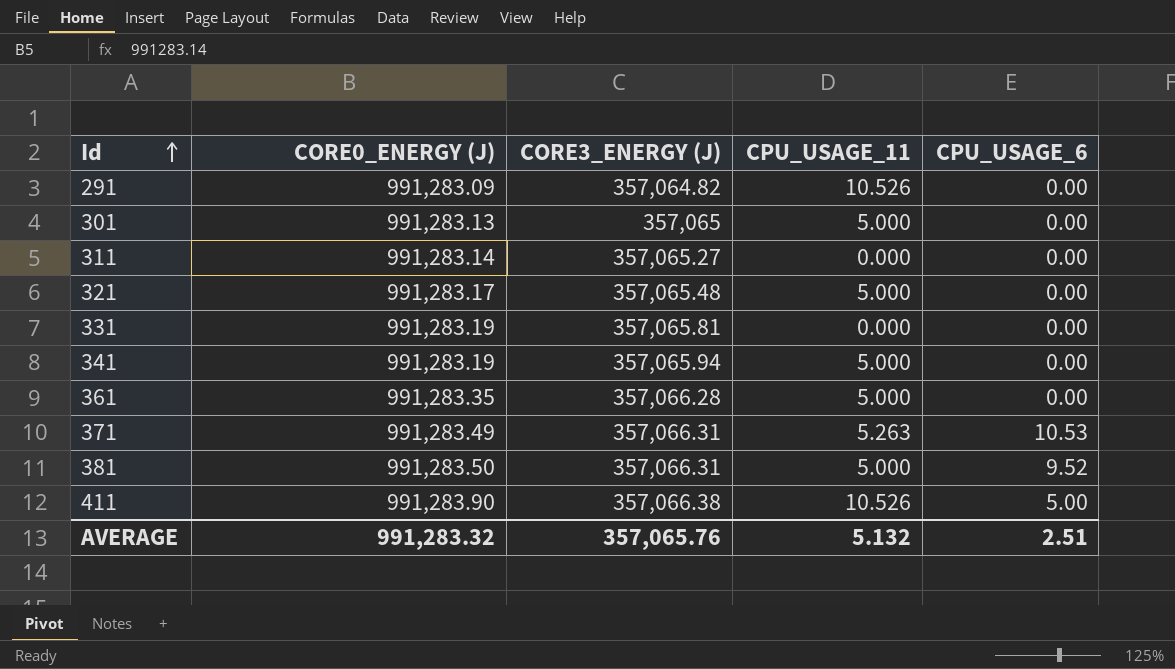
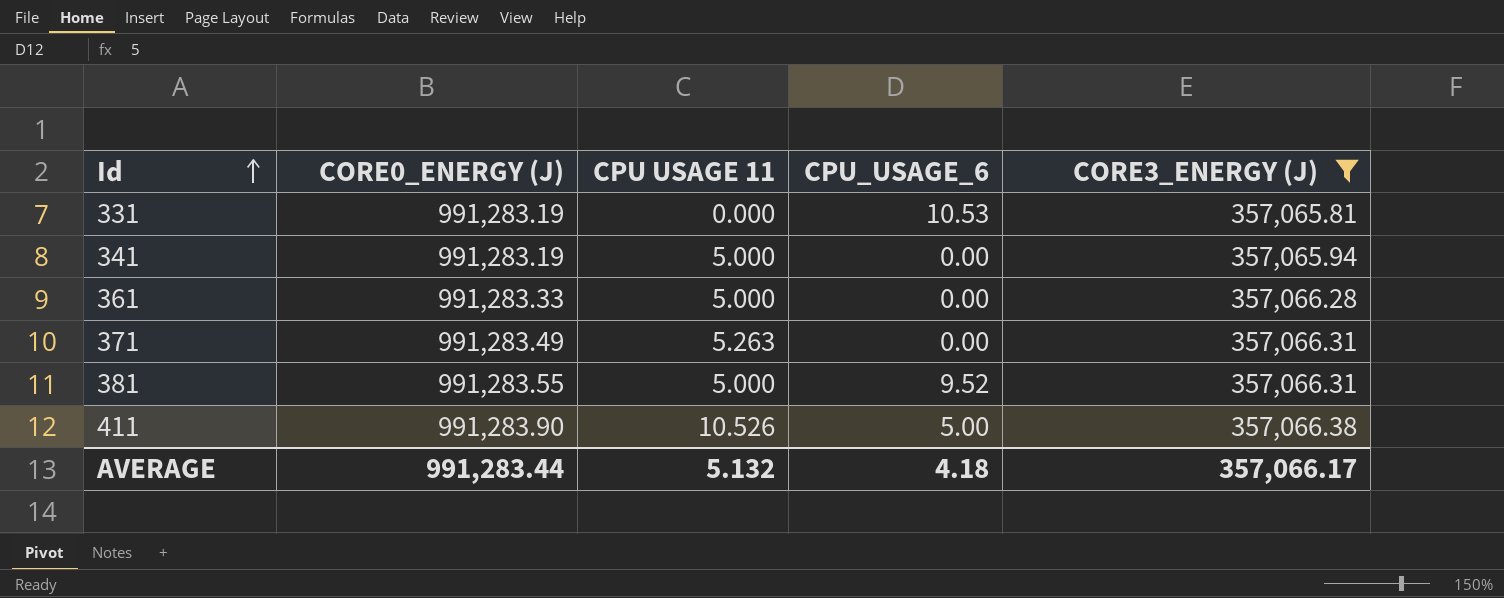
filter: none -> CORE3_ENERGY (J) >= 357,065.81
column name: CPU_USAGE_11 -> CPU USAGE 11
column CORE3_ENERGY (J) | position: 3 -> 5
331 | CPU_USAGE_6: 0.00 -> 10.53
361 | CORE0_ENERGY (J): 991,283.35 -> 991,283.33
371 | CPU_USAGE_6: 10.53 -> 0.00
381 | CORE0_ENERGY (J): 991,283.50 -> 991,283.55
AVERAGE | CORE0_ENERGY (J): 991,283.32 -> 991,283.44
AVERAGE | CPU_USAGE_6: 2.51 -> 4.18
AVERAGE | CORE3_ENERGY (J): 357,065.76 -> 357,066.17

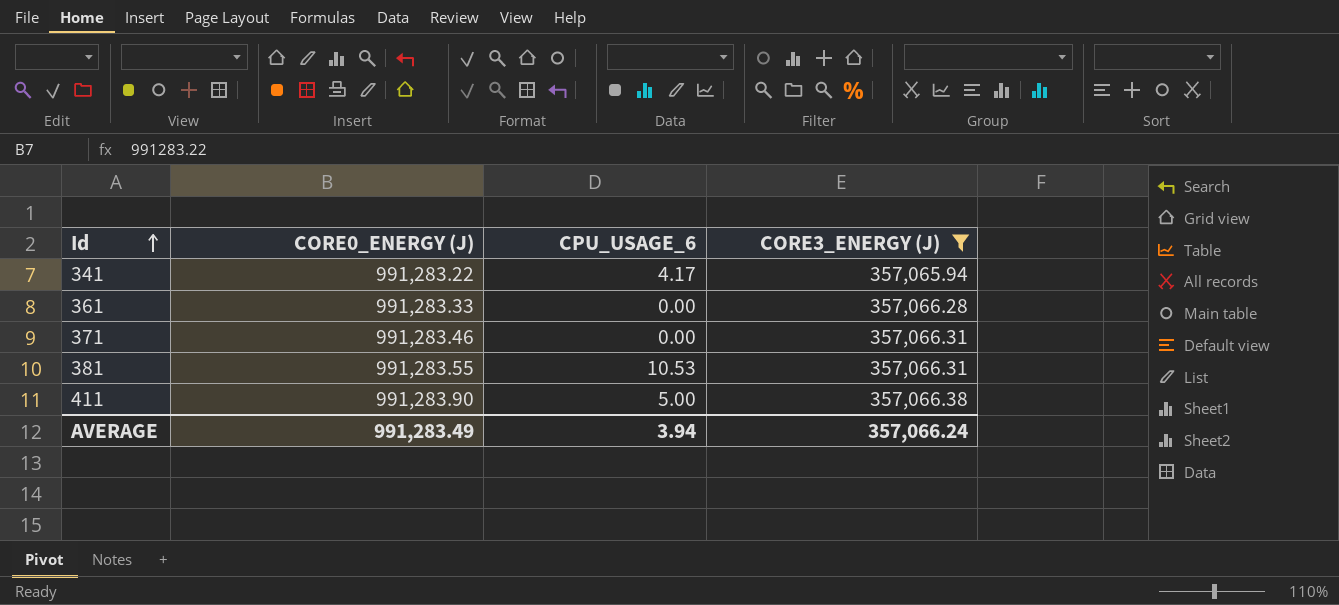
column CPU USAGE 11 | position: 3 -> none
row 331: 991,283.19 | 0.000 | 10.53 | 357,065.81 -> none
341 | CORE0_ENERGY (J): 991,283.19 -> 991,283.22
341 | CPU_USAGE_6: 0.00 -> 4.17
371 | CORE0_ENERGY (J): 991,283.49 -> 991,283.46
381 | CPU_USAGE_6: 9.52 -> 10.53
AVERAGE | CORE0_ENERGY (J): 991,283.44 -> 991,283.49
AVERAGE | CPU_USAGE_6: 4.18 -> 3.94
AVERAGE | CORE3_ENERGY (J): 357,066.17 -> 357,066.24

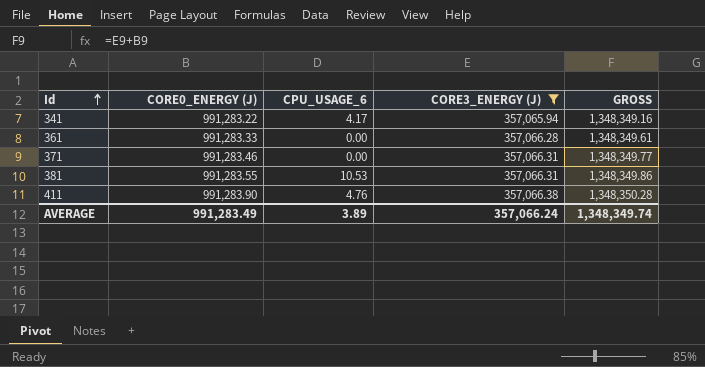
column GROSS | formula: none -> [CORE0_ENERGY (J)] + [CORE3_ENERGY (J)]
411 | CPU_USAGE_6: 5.00 -> 4.76
AVERAGE | CPU_USAGE_6: 3.94 -> 3.89

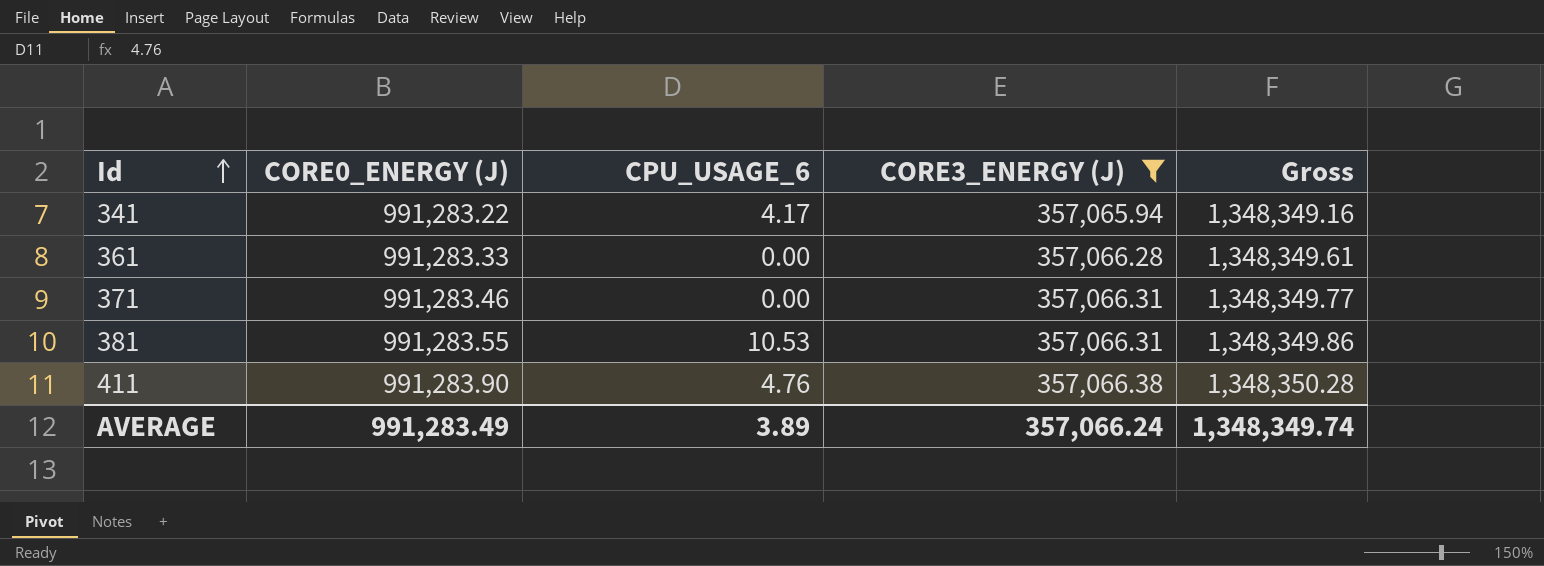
column name: GROSS -> Gross

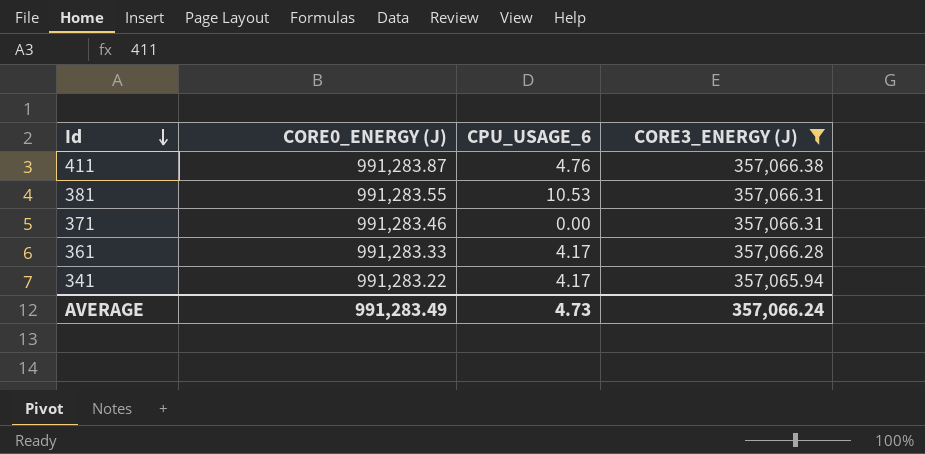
row order: Id ascending -> Id descending
column Gross | formula: [CORE0_ENERGY (J)] + [CORE3_ENERGY (J)] -> none
411 | CORE0_ENERGY (J): 991,283.90 -> 991,283.87
361 | CPU_USAGE_6: 0.00 -> 4.17
AVERAGE | CPU_USAGE_6: 3.89 -> 4.73

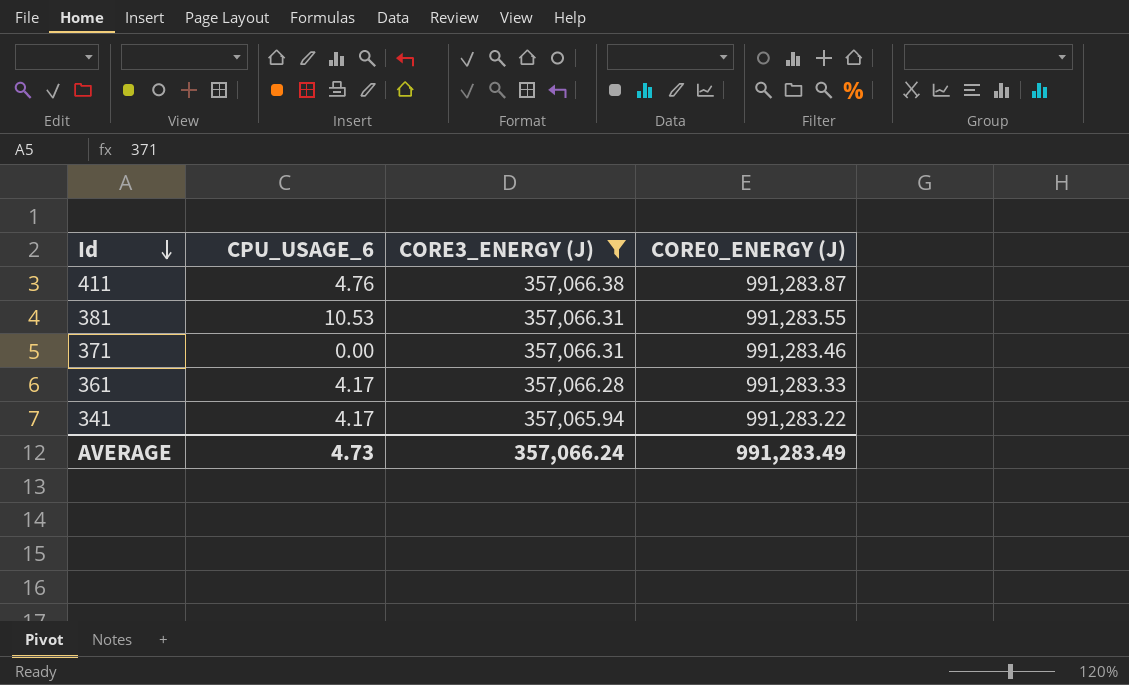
column CORE0_ENERGY (J) | position: 2 -> 4

